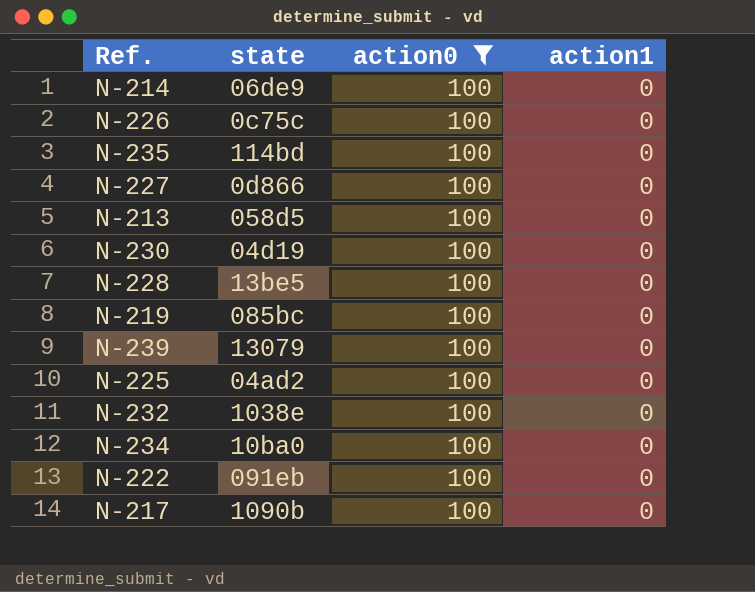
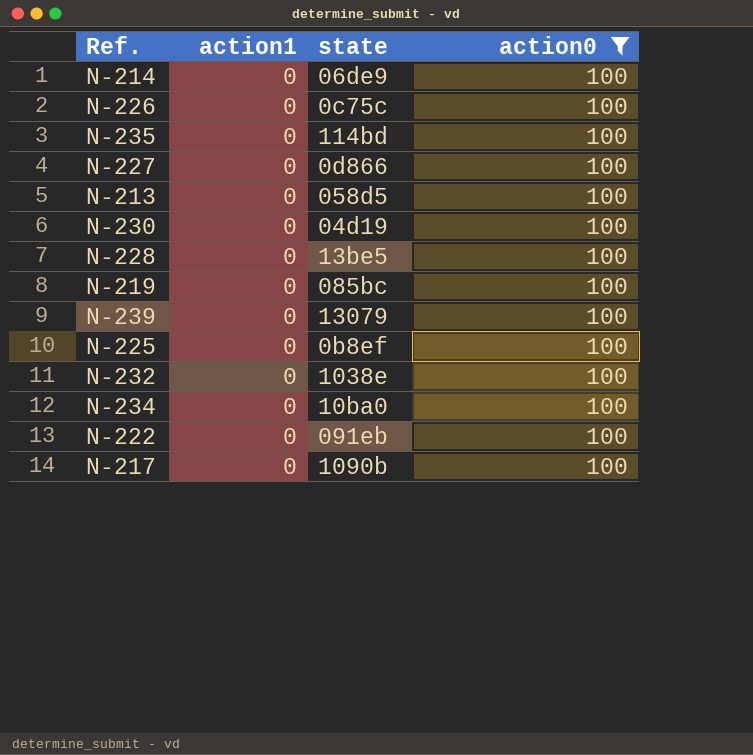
column action1 | position: 4 -> 2
N-225 | state: 04ad2 -> 0b8ef

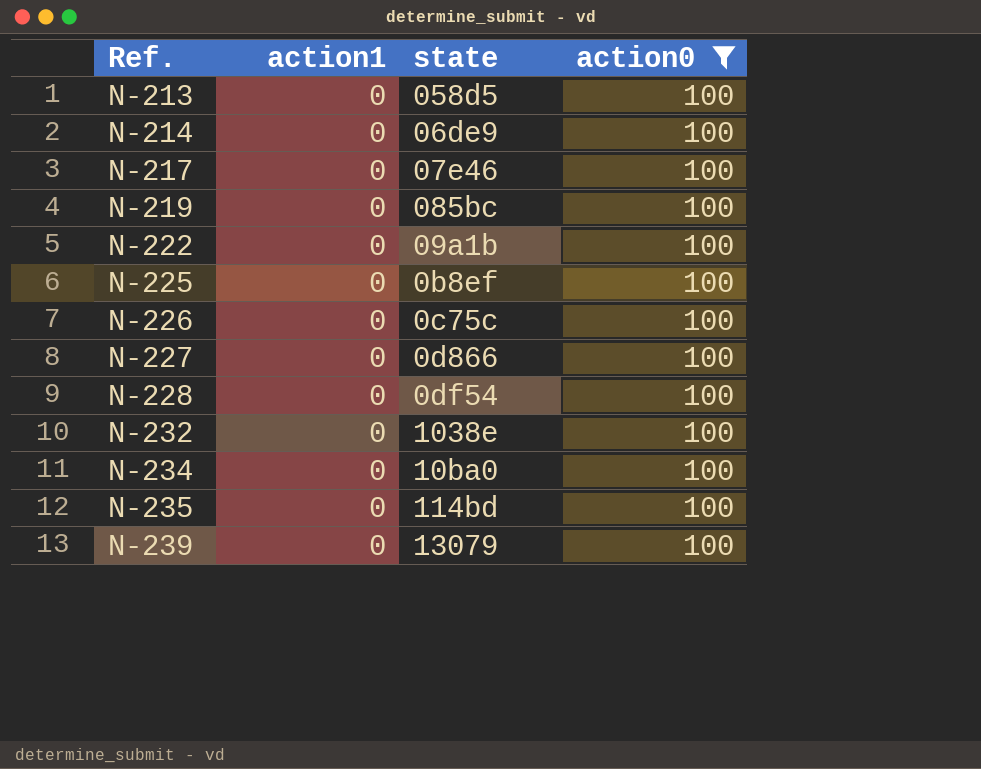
row order: none -> Ref. ascending
row N-230: 0 | 04d19 | 100 -> none
N-217 | state: 1090b -> 07e46
N-222 | state: 091eb -> 09a1b
N-228 | state: 13be5 -> 0df54

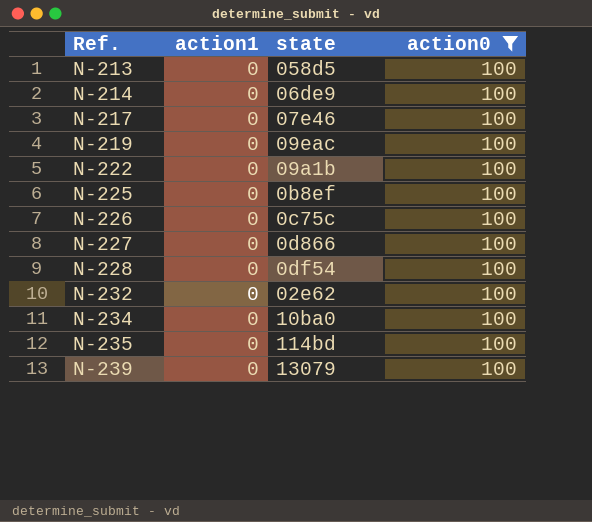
N-219 | state: 085bc -> 09eac
N-232 | state: 1038e -> 02e62

